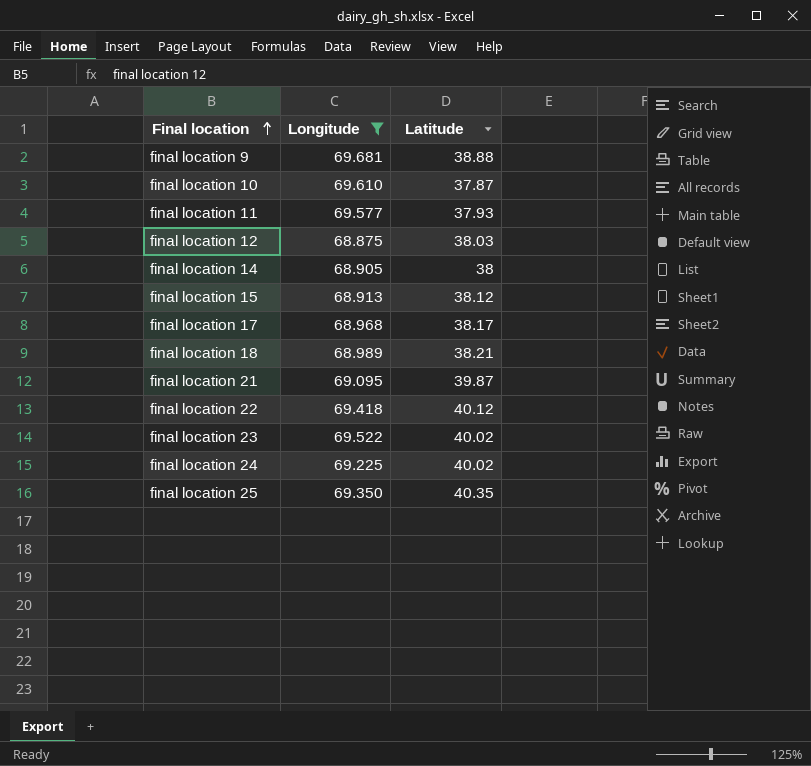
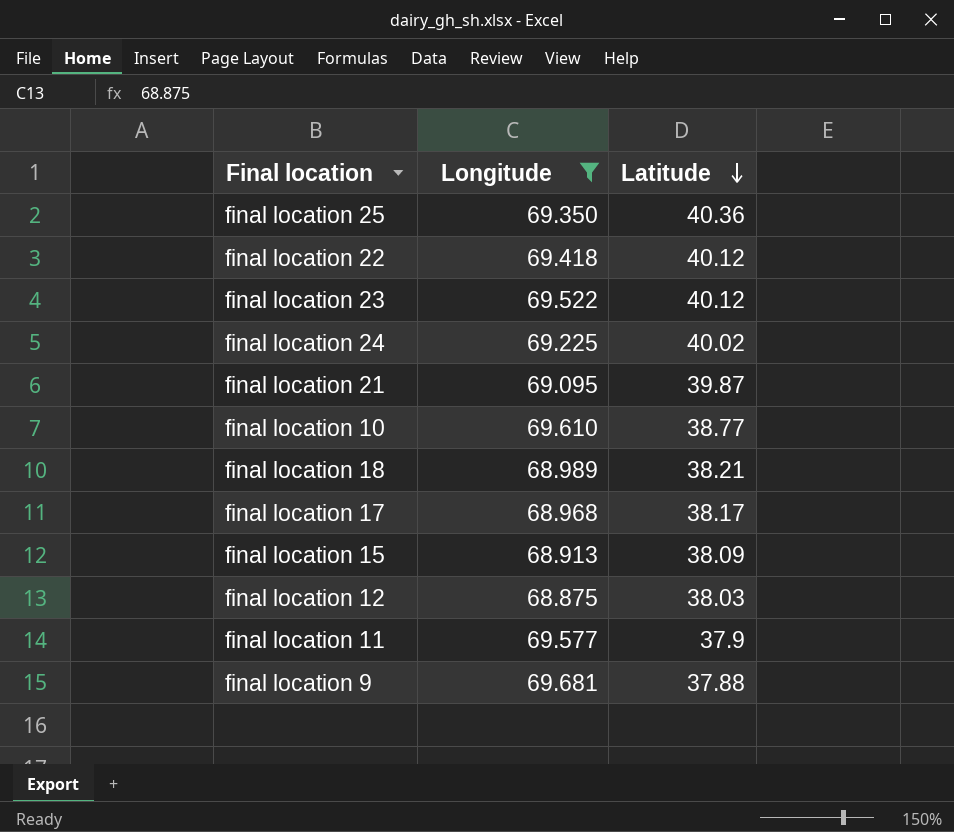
row order: Final location ascending -> Latitude descending
row final location 14: 68.905 | 38 -> none
final location 25 | Latitude: 40.35 -> 40.36
final location 23 | Latitude: 40.02 -> 40.12
final location 10 | Latitude: 37.87 -> 38.77
final location 15 | Latitude: 38.12 -> 38.09
final location 11 | Latitude: 37.93 -> 37.9
final location 9 | Latitude: 38.88 -> 37.88

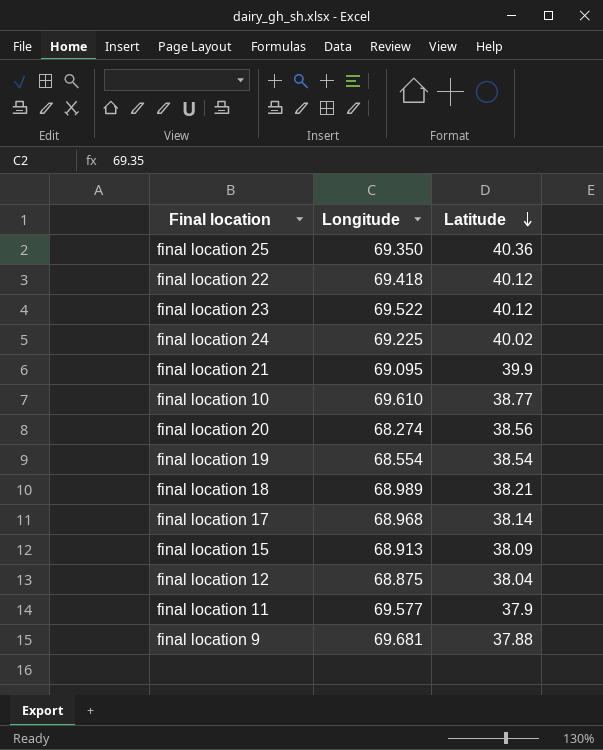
filter: Longitude >= 68.875 -> none
final location 21 | Latitude: 39.87 -> 39.9
final location 17 | Latitude: 38.17 -> 38.14
final location 12 | Latitude: 38.03 -> 38.04

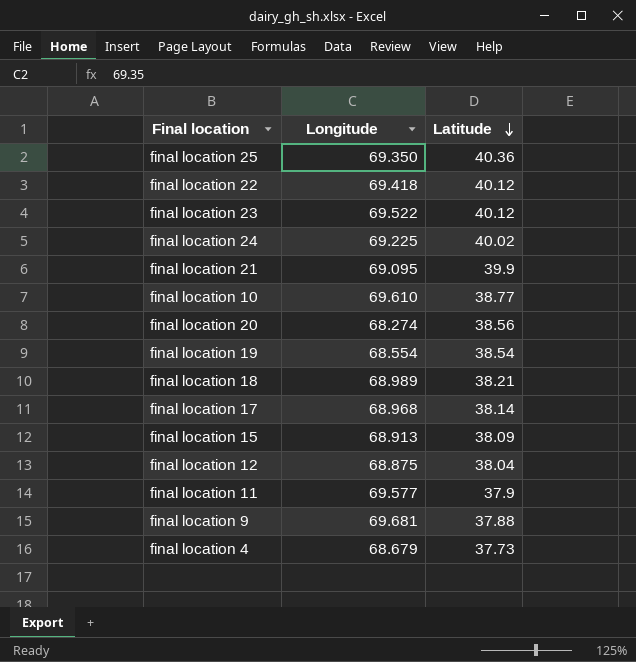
row final location 4: none -> 68.679 | 37.73

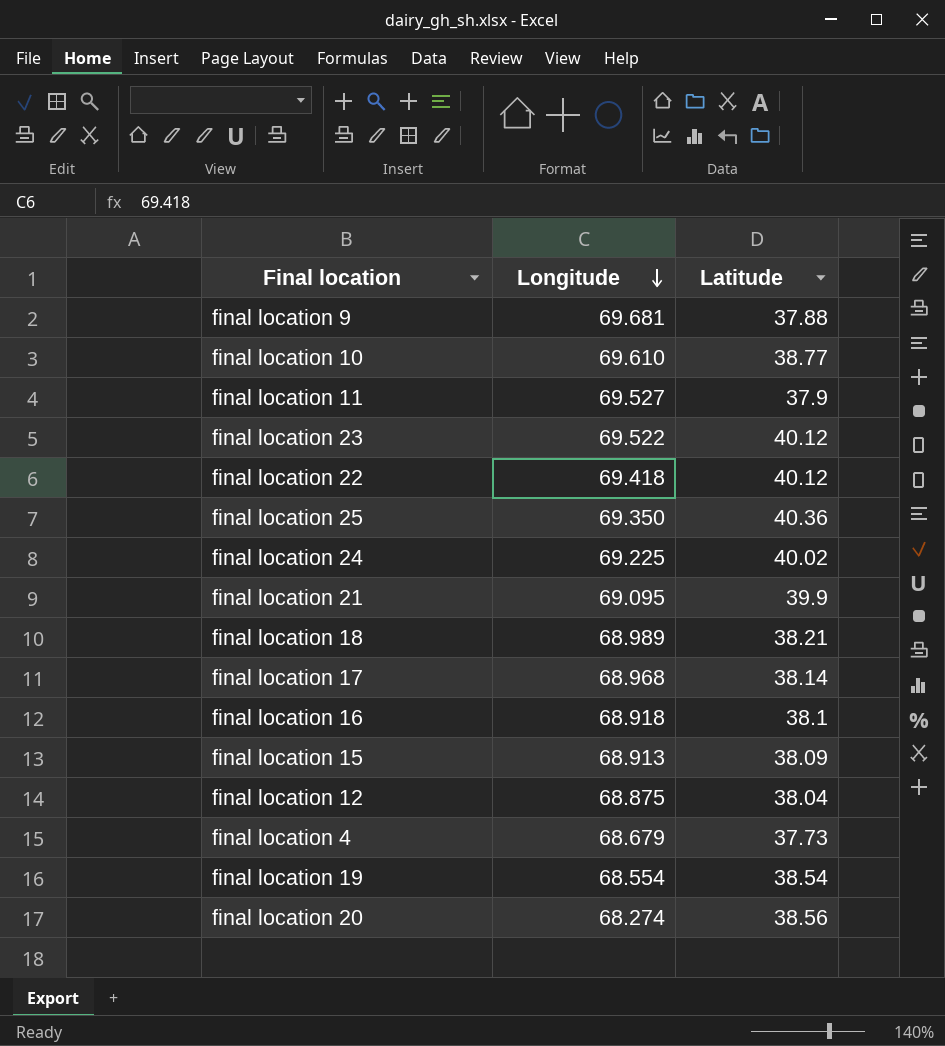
row order: Latitude descending -> Longitude descending
final location 11 | Longitude: 69.577 -> 69.527
row final location 16: none -> 68.918 | 38.1

